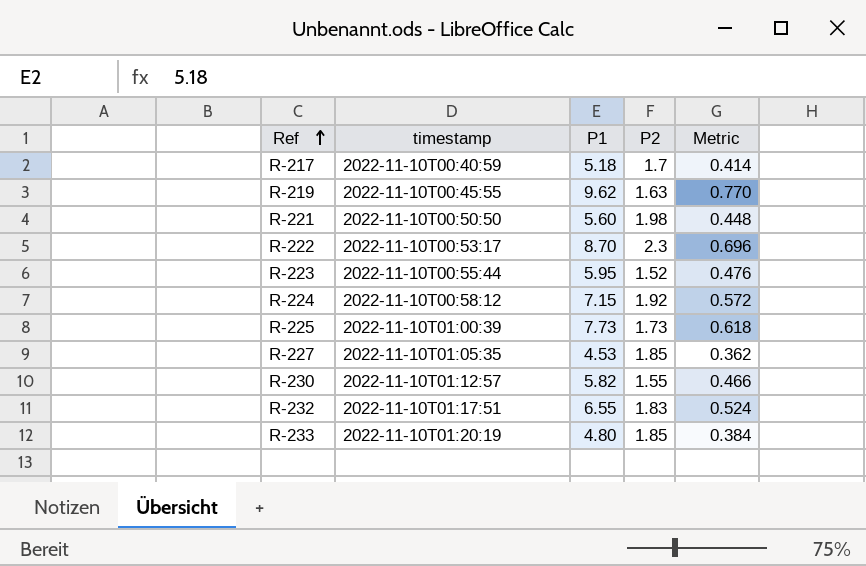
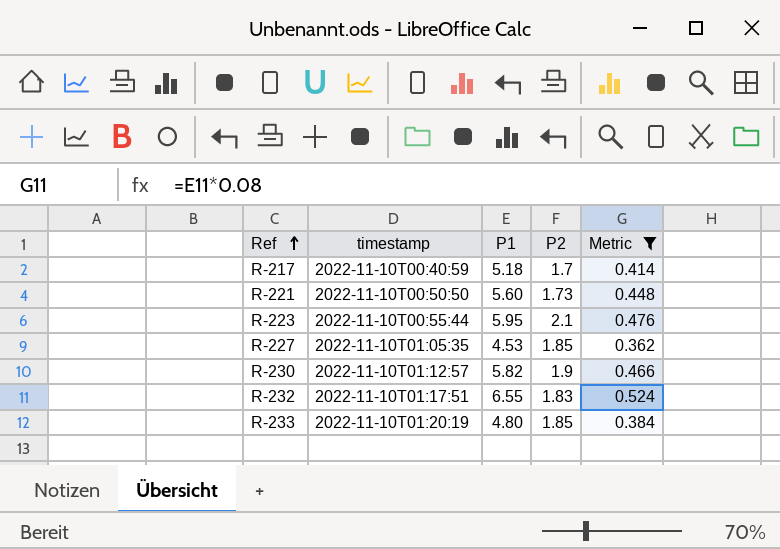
filter: none -> Metric <= 0.524
R-221 | P2: 1.98 -> 1.73
R-223 | P2: 1.52 -> 2.1
R-230 | P2: 1.55 -> 1.9

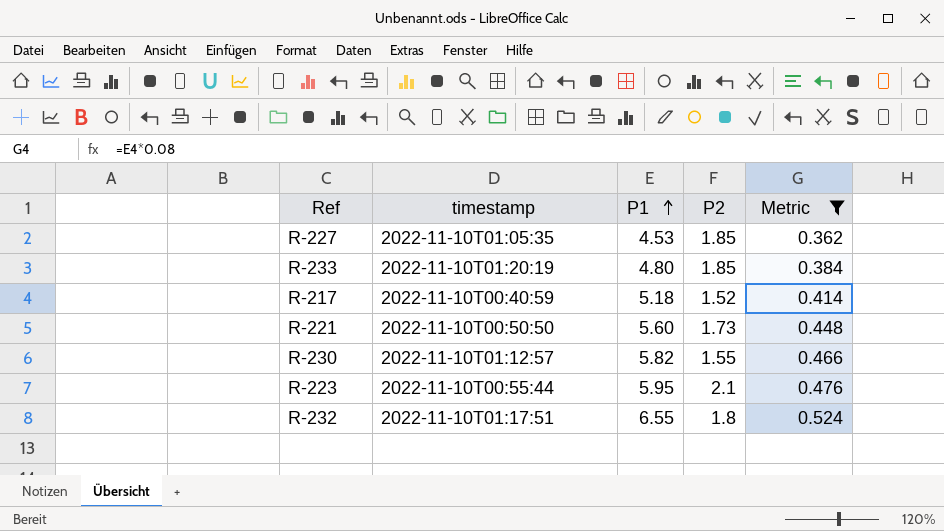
row order: Ref ascending -> P1 ascending
R-217 | P2: 1.7 -> 1.52
R-230 | P2: 1.9 -> 1.55
R-232 | P2: 1.83 -> 1.8

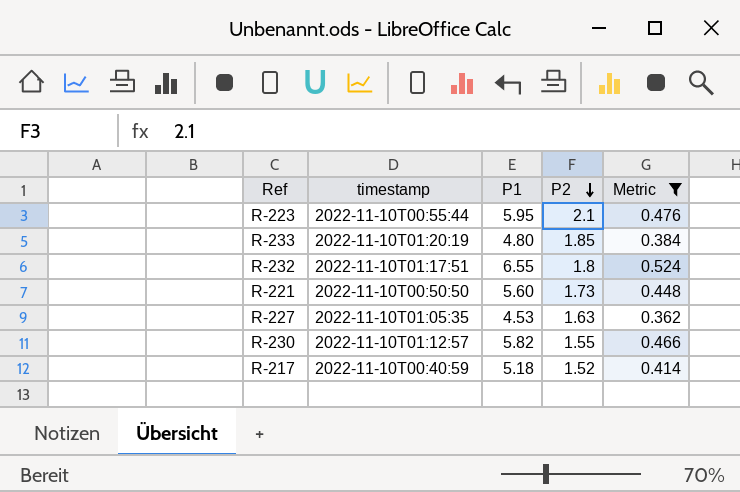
row order: P1 ascending -> P2 descending
R-227 | P2: 1.85 -> 1.63

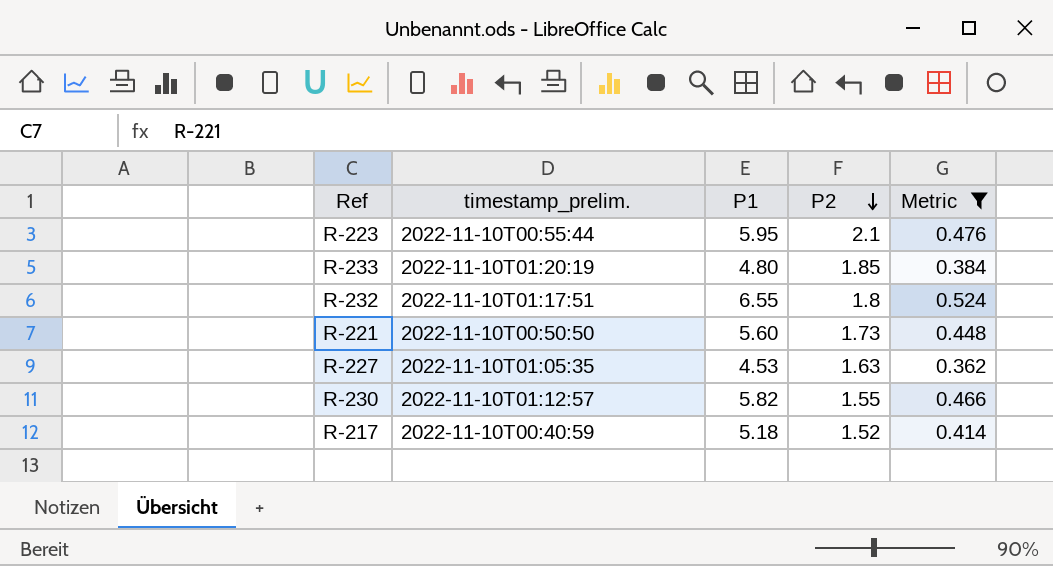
column name: timestamp -> timestamp_prelim.

